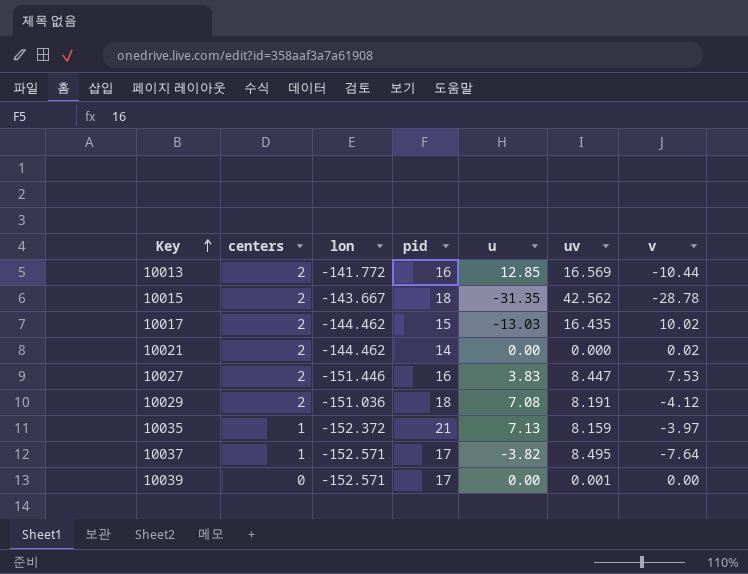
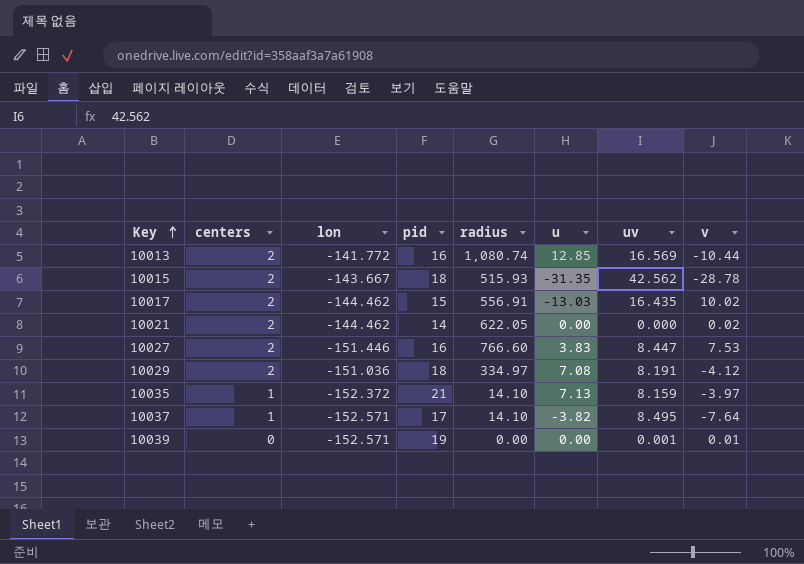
column radius | position: none -> 5
10039 | pid: 17 -> 19
10039 | v: 0.00 -> 0.01

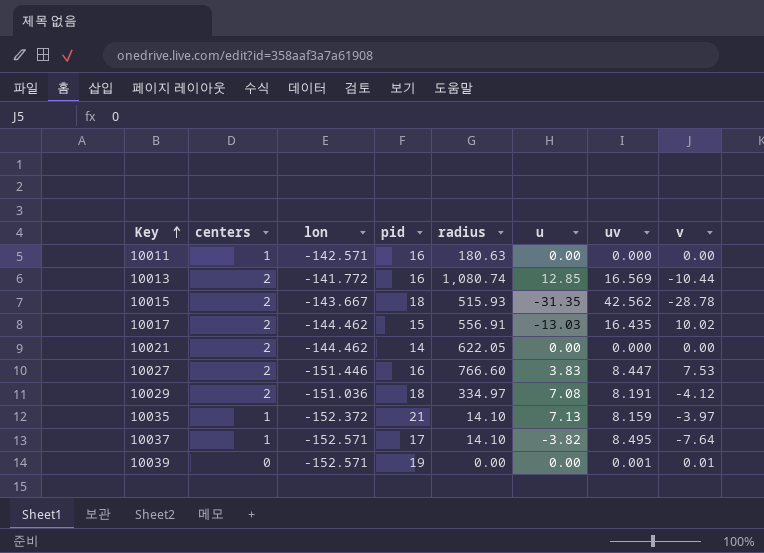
row 10011: none -> 1 | -142.571 | 16 | 180.63 | 0.00 | 0.000 | 0.00
10021 | v: 0.02 -> 0.00

